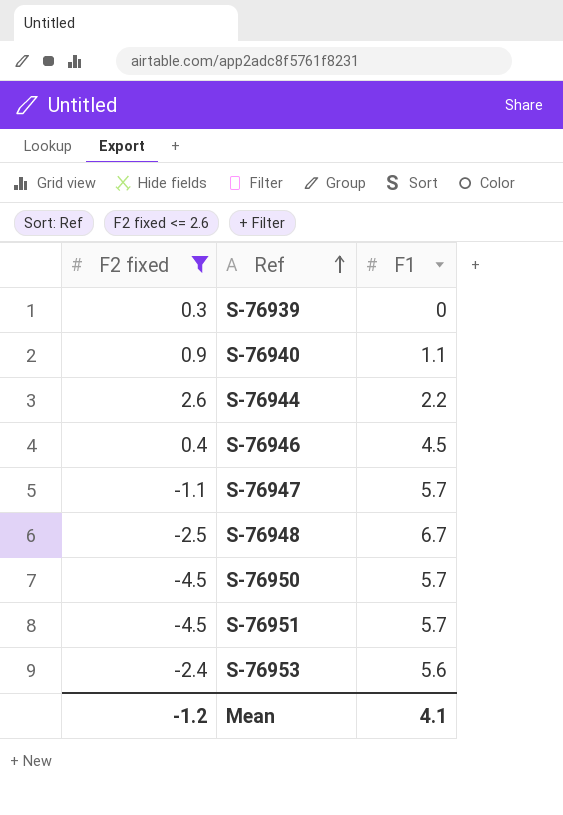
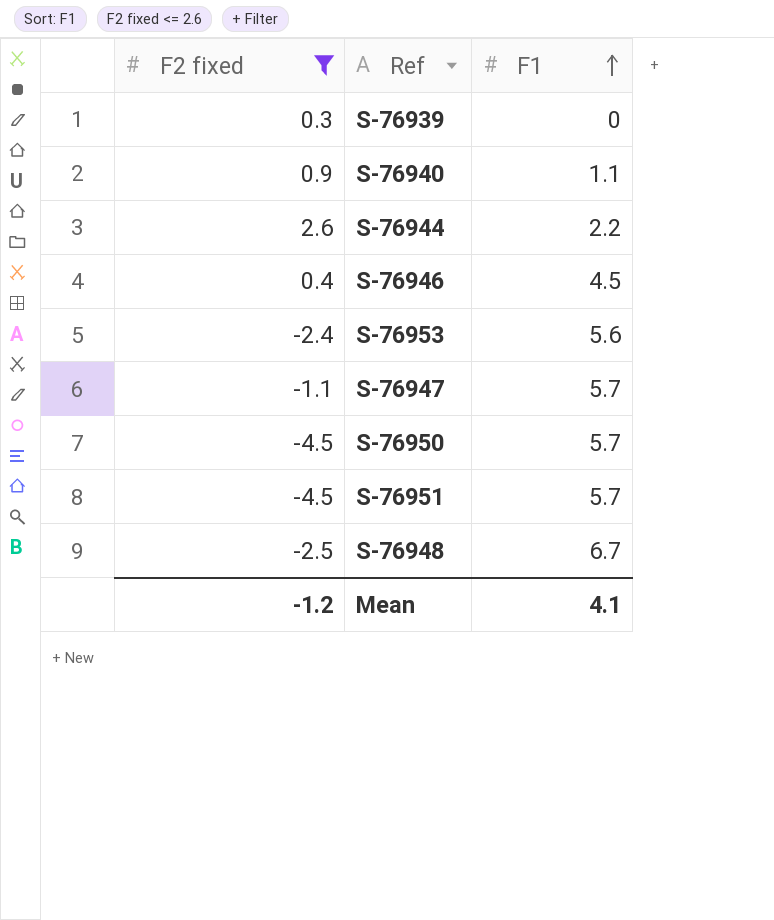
row order: Ref ascending -> F1 ascending

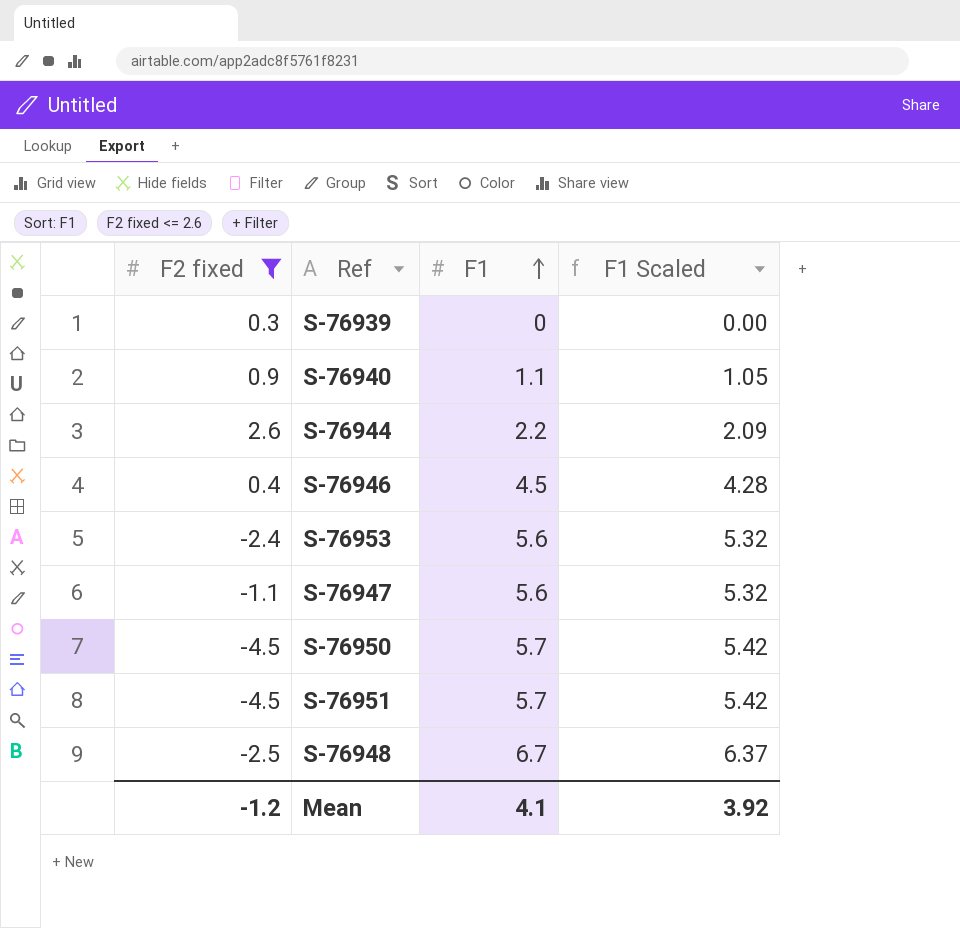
column F1 Scaled | formula: none -> [F1] * 0.95
S-76947 | F1: 5.7 -> 5.6

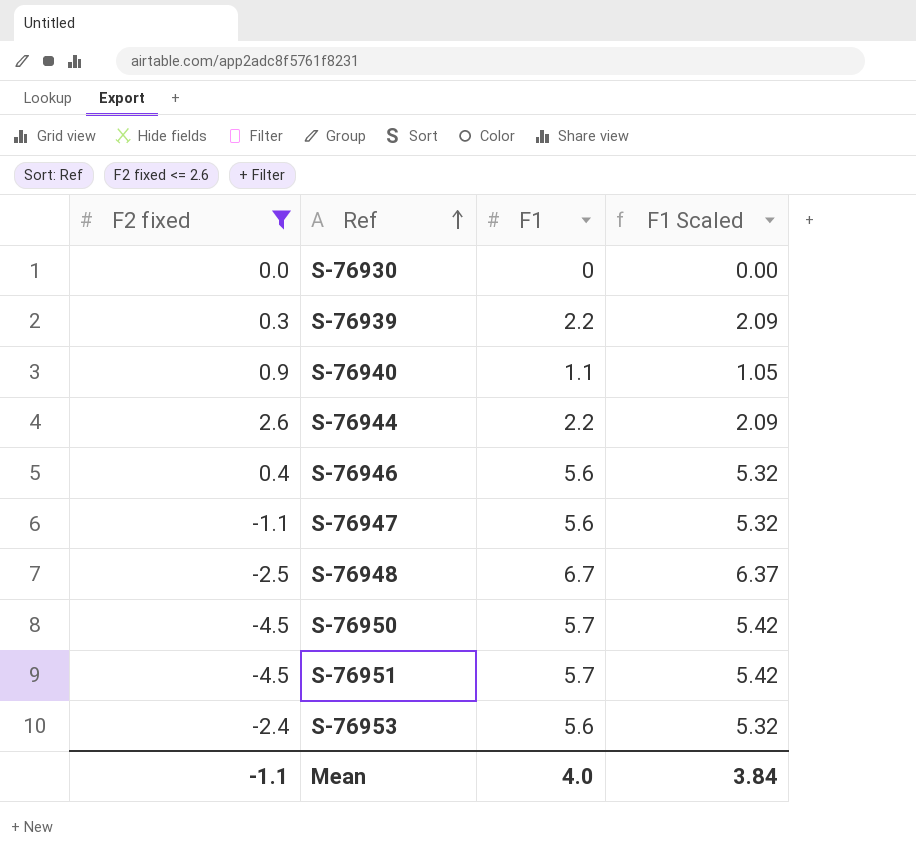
row order: F1 ascending -> Ref ascending
row S-76930: none -> 0.0 | 0 | 0.00
S-76939 | F1: 0 -> 2.2
S-76939 | F1 Scaled: 0.00 -> 2.09
S-76946 | F1: 4.5 -> 5.6
S-76946 | F1 Scaled: 4.28 -> 5.32
Mean | F2 fixed: -1.2 -> -1.1
Mean | F1: 4.1 -> 4.0
Mean | F1 Scaled: 3.92 -> 3.84

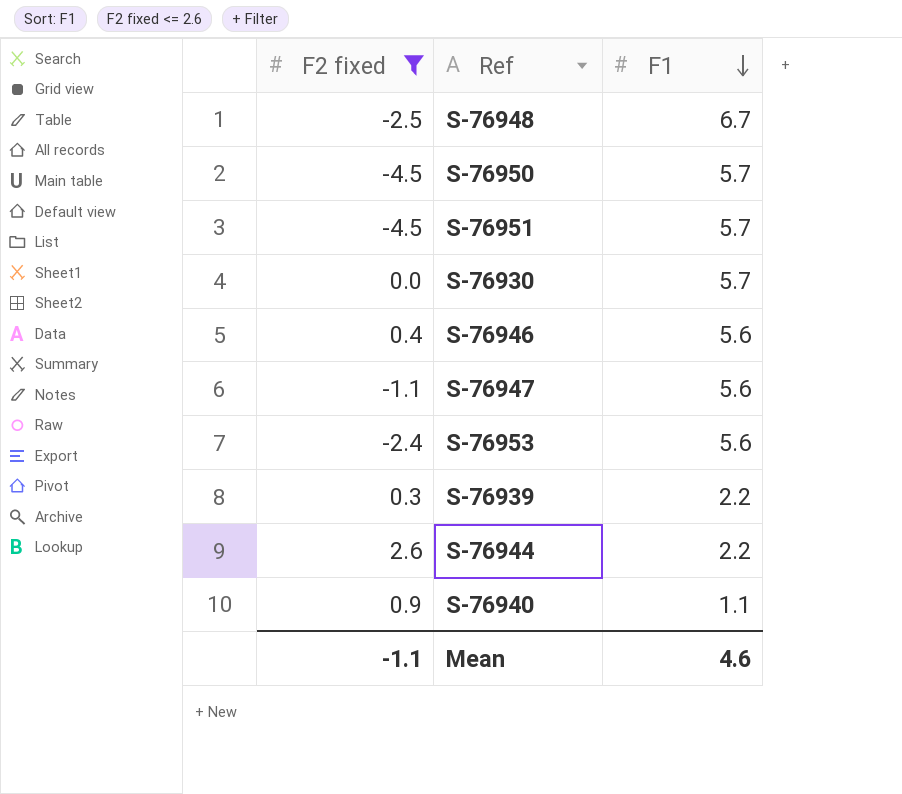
row order: Ref ascending -> F1 descending
column F1 Scaled | formula: [F1] * 0.95 -> none
S-76930 | F1: 0 -> 5.7
Mean | F1: 4.0 -> 4.6

